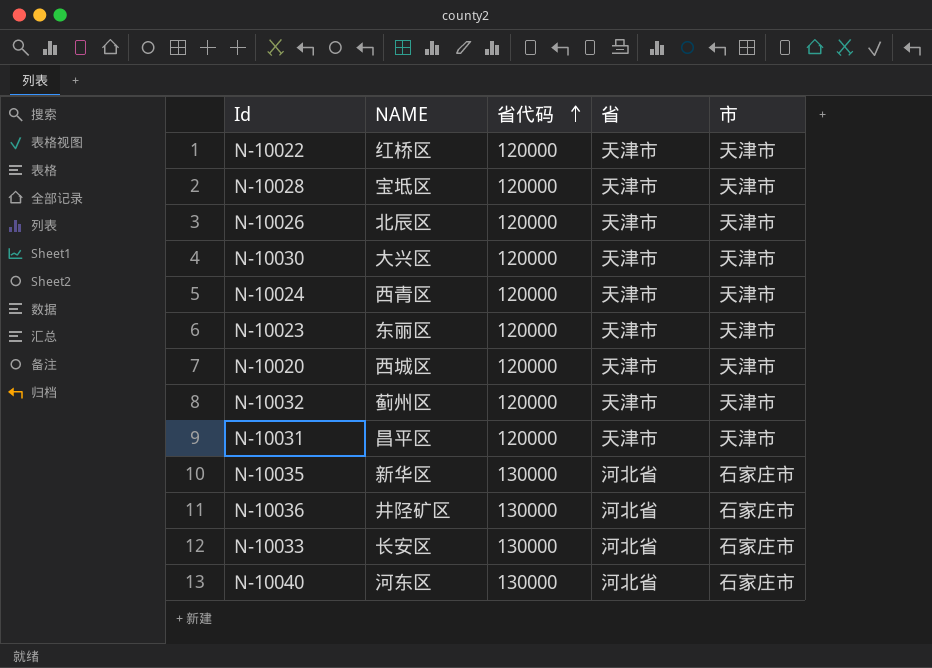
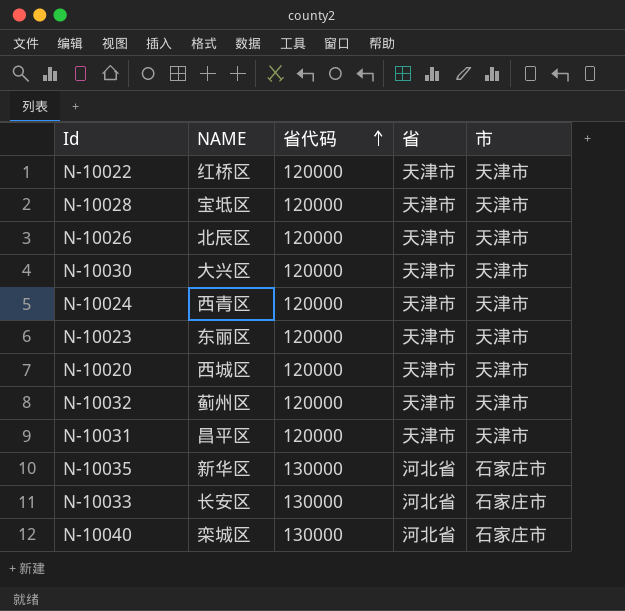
row N-10036: 井陉矿区 | 130000 | 河北省 | 石家庄市 -> none
N-10040 | NAME: 河东区 -> 栾城区

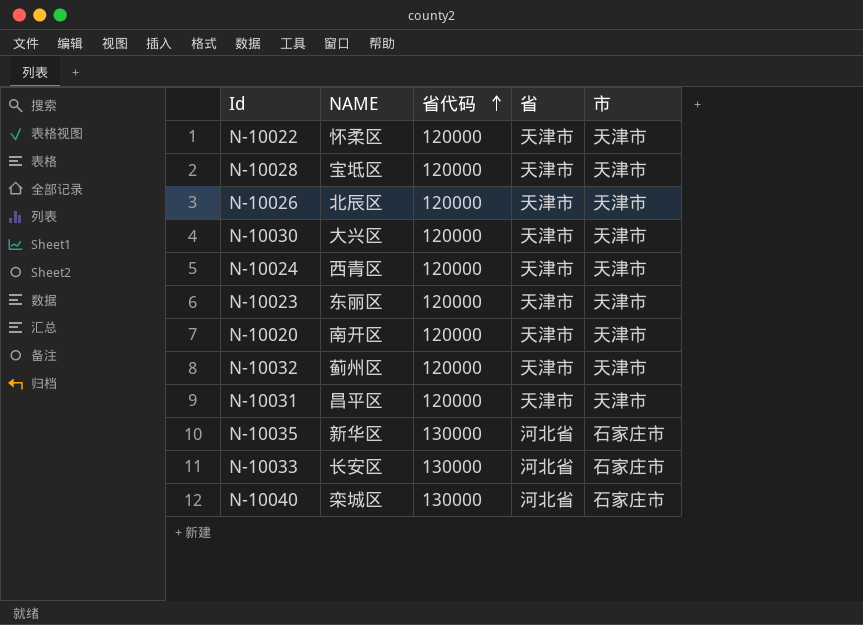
N-10022 | NAME: 红桥区 -> 怀柔区
N-10020 | NAME: 西城区 -> 南开区

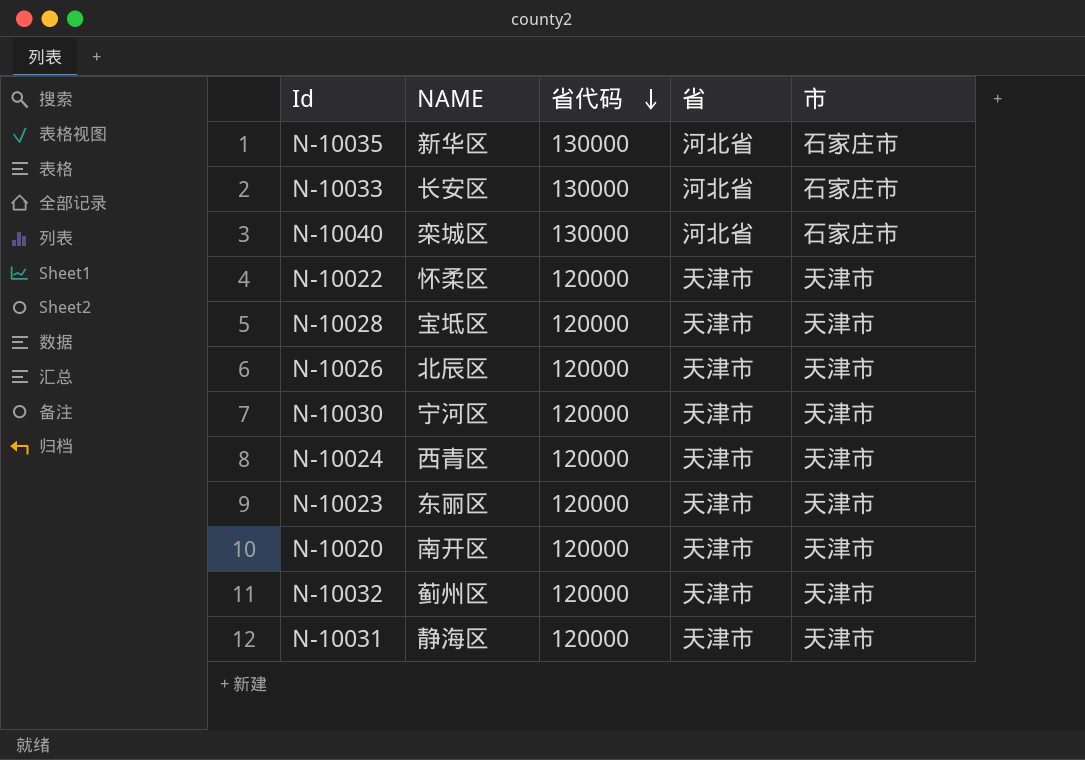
row order: 省代码 ascending -> 省代码 descending
N-10030 | NAME: 大兴区 -> 宁河区
N-10031 | NAME: 昌平区 -> 静海区

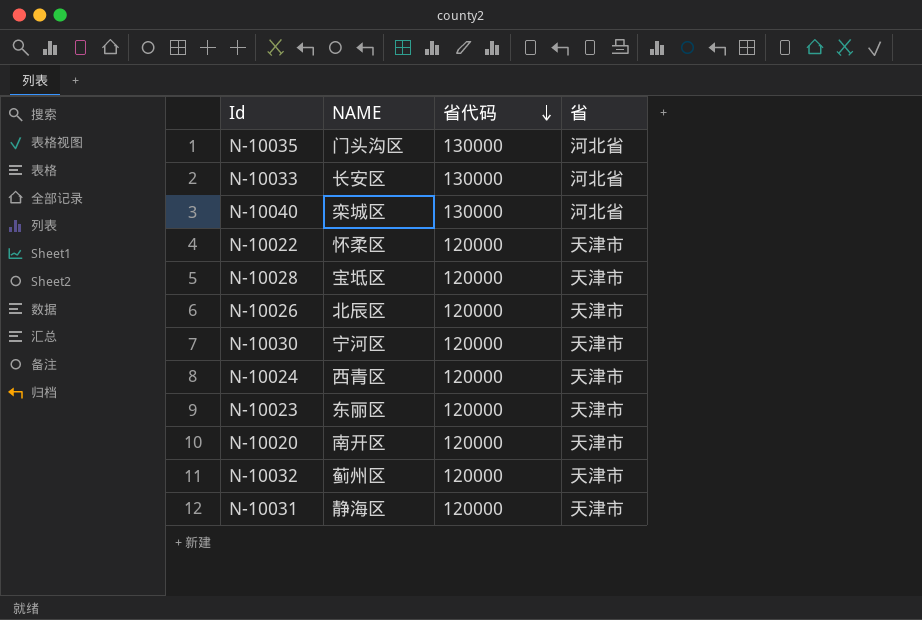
column 市 | position: 5 -> none
N-10035 | NAME: 新华区 -> 门头沟区

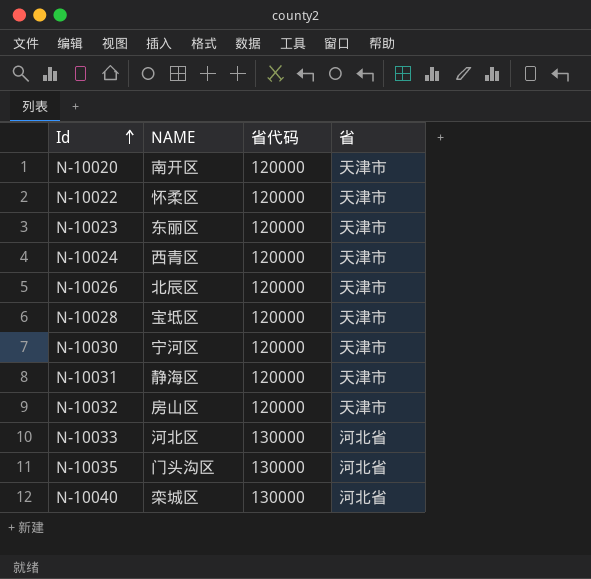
row order: 省代码 descending -> Id ascending
N-10032 | NAME: 蓟州区 -> 房山区
N-10033 | NAME: 长安区 -> 河北区

